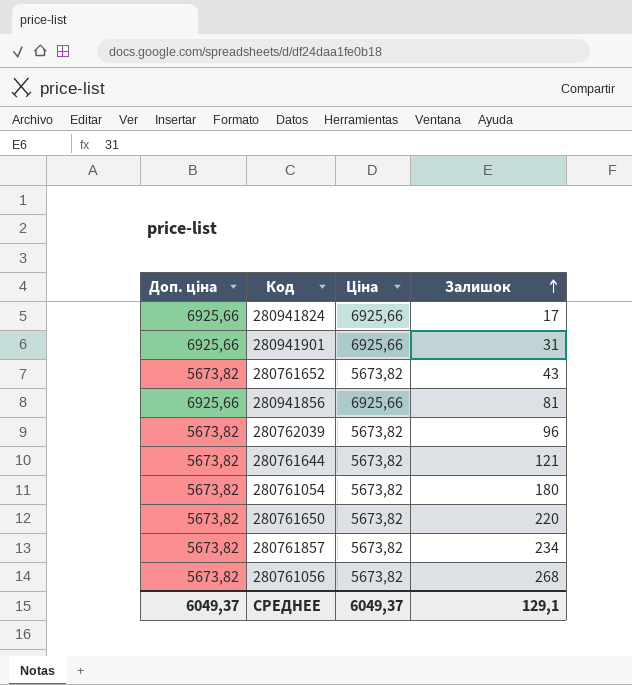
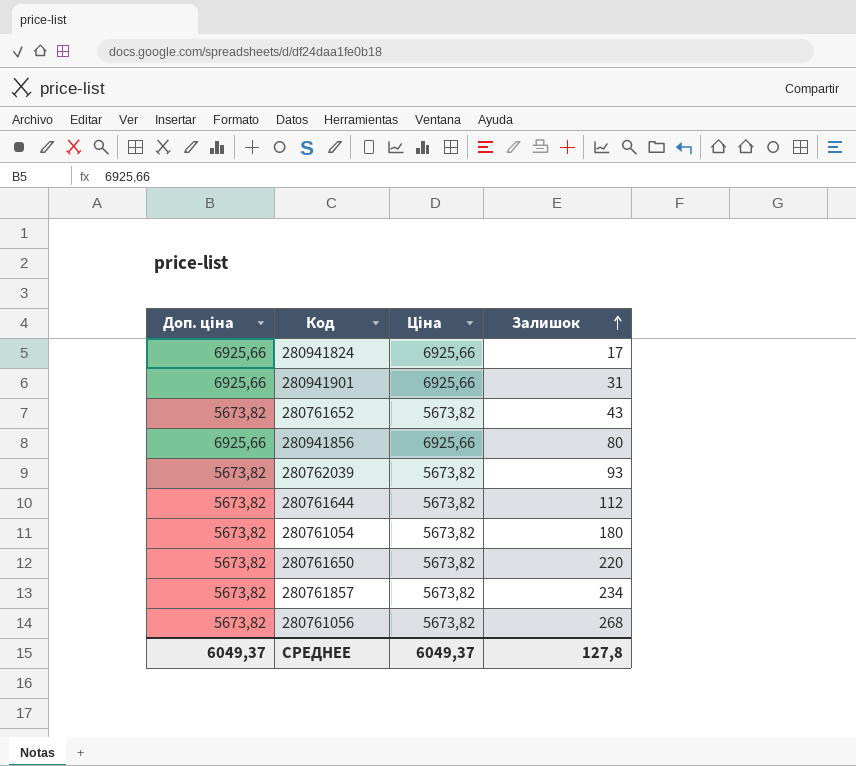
280941856 | Залишок: 81 -> 80
280762039 | Залишок: 96 -> 93
280761644 | Залишок: 121 -> 112
СРЕДНЕЕ | Залишок: 129,1 -> 127,8

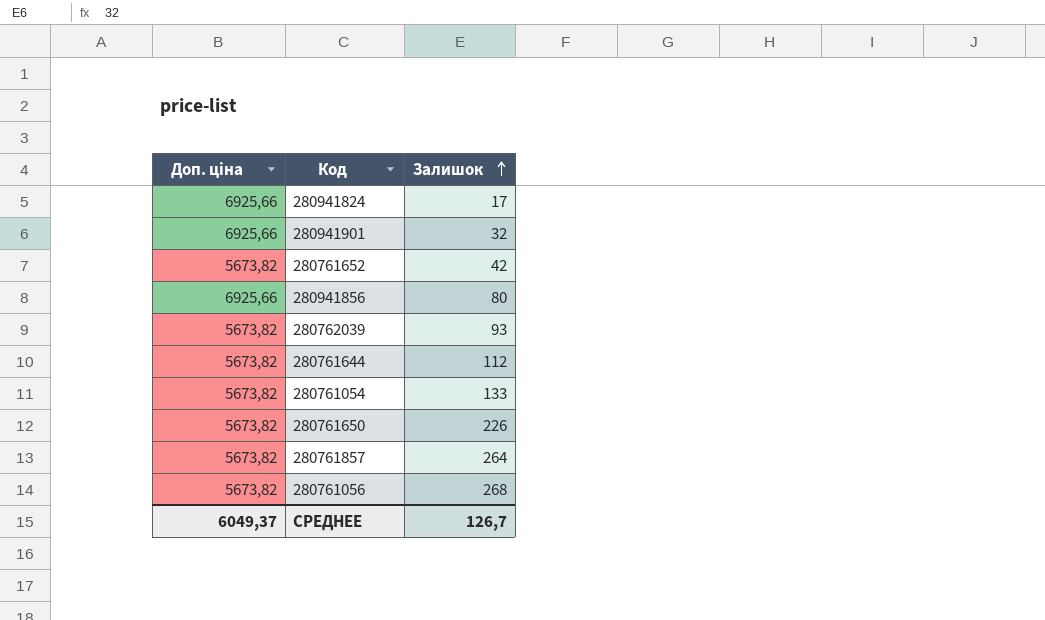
column Ціна | position: 3 -> none
280941901 | Залишок: 31 -> 32
280761652 | Залишок: 43 -> 42
280761054 | Залишок: 180 -> 133
280761650 | Залишок: 220 -> 226
280761857 | Залишок: 234 -> 264
СРЕДНЕЕ | Залишок: 127,8 -> 126,7

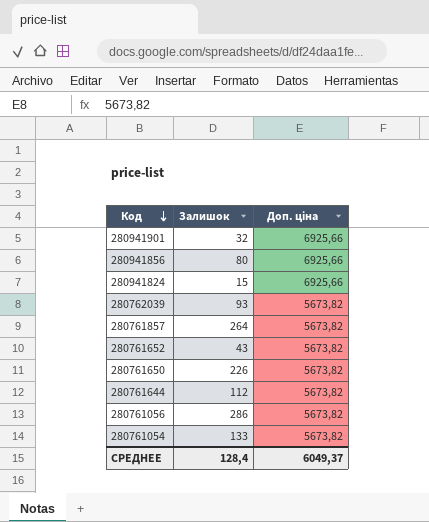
row order: Залишок ascending -> Код descending
column Доп. ціна | position: 1 -> 3
280941824 | Залишок: 17 -> 15
280761652 | Залишок: 42 -> 43
280761056 | Залишок: 268 -> 286
СРЕДНЕЕ | Залишок: 126,7 -> 128,4

